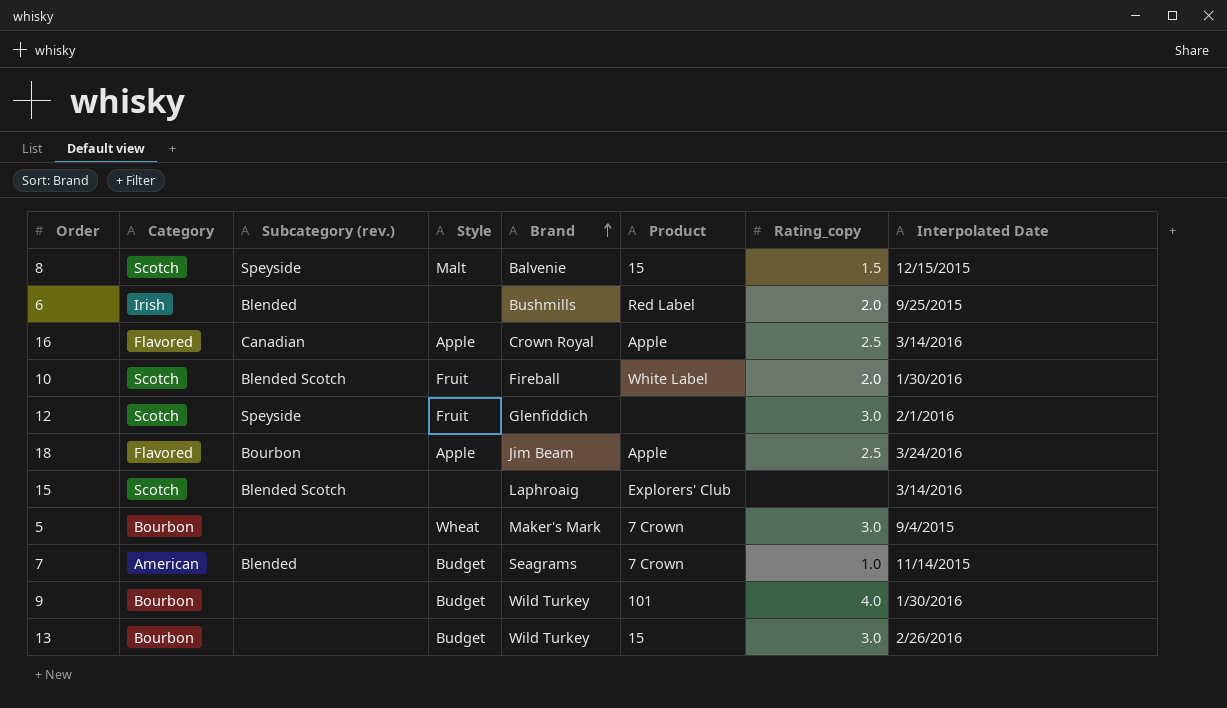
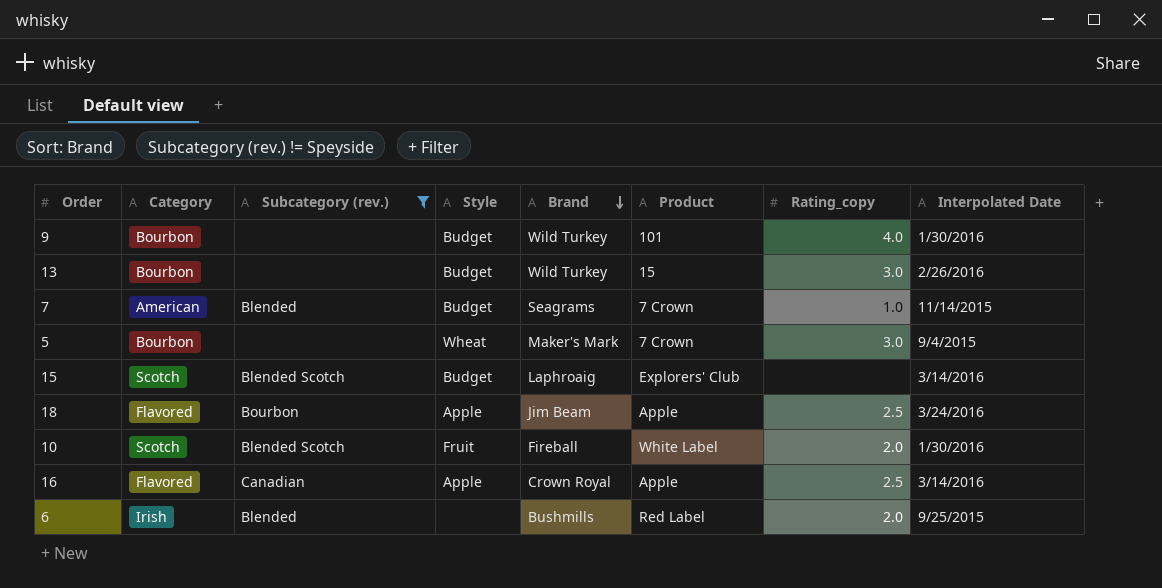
filter: none -> Subcategory (rev.) != Speyside
row order: Brand ascending -> Brand descending
15 | Style: none -> Budget

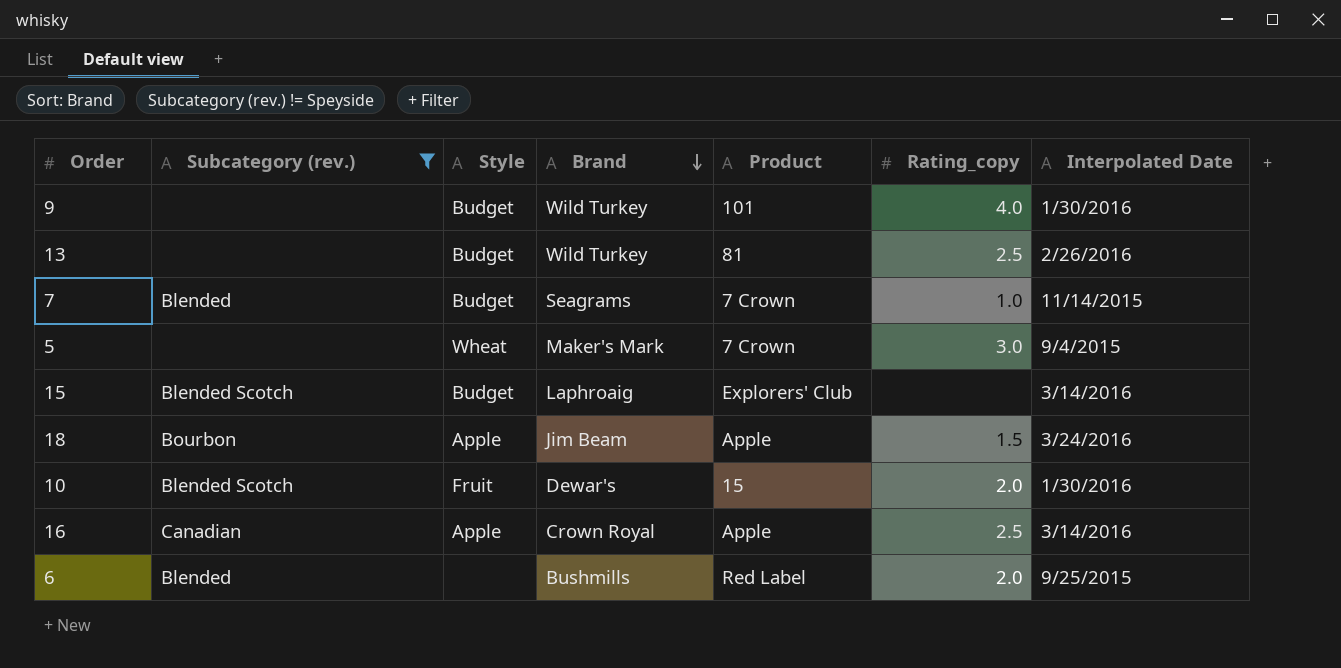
column Category | position: 2 -> none
13 | Product: 15 -> 81
13 | Rating_copy: 3.0 -> 2.5
18 | Rating_copy: 2.5 -> 1.5
10 | Brand: Fireball -> Dewar's
10 | Product: White Label -> 15

